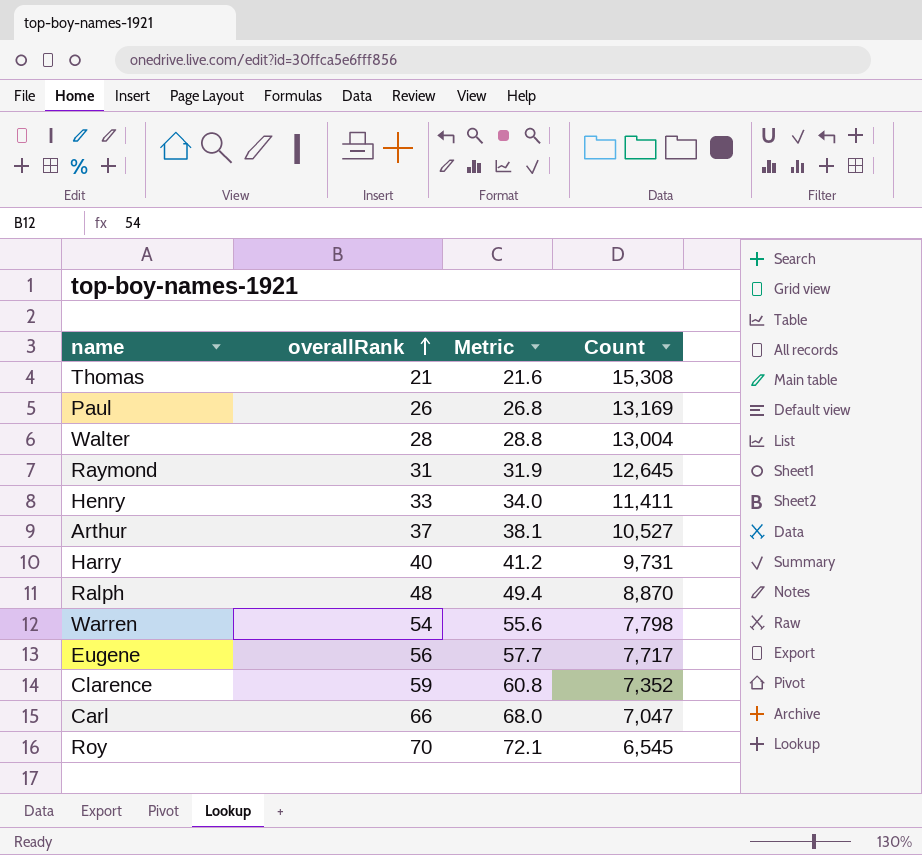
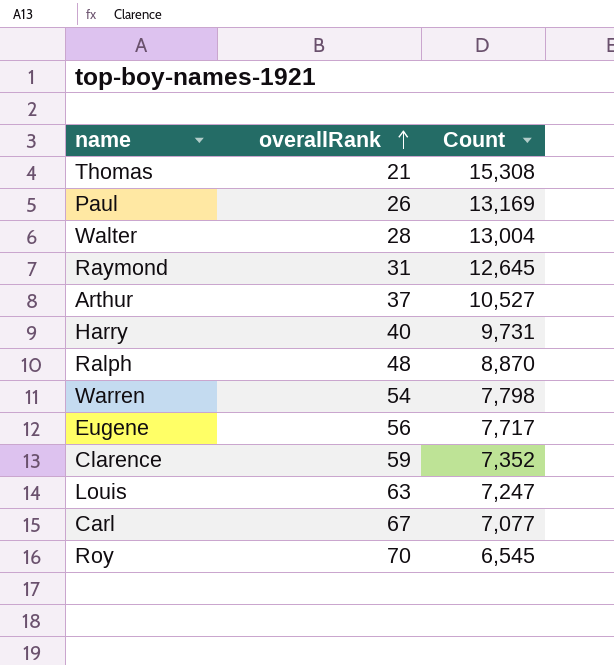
column Metric | formula: [overallRank] * 1.03 -> none
row Henry: 33 | 34.0 | 11,411 -> none
row Louis: none -> 63 | 7,247
Carl | overallRank: 66 -> 67
Carl | Count: 7,047 -> 7,077

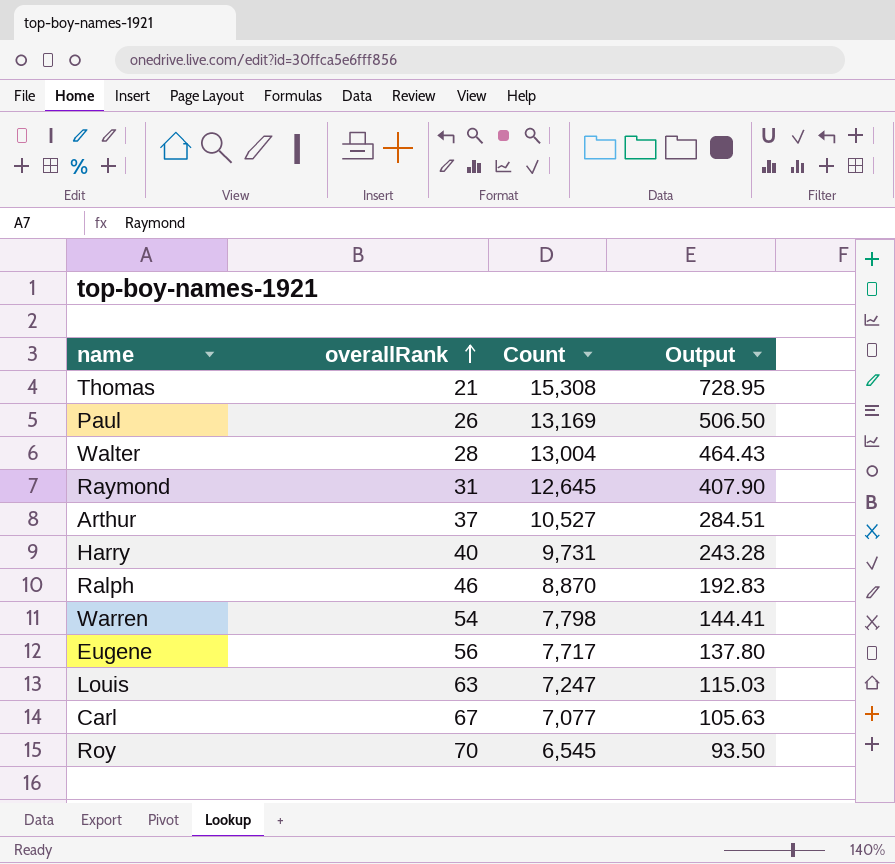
column Output | formula: none -> [Count] / [overallRank]
row Clarence: 59 | 7,352 -> none
Ralph | overallRank: 48 -> 46

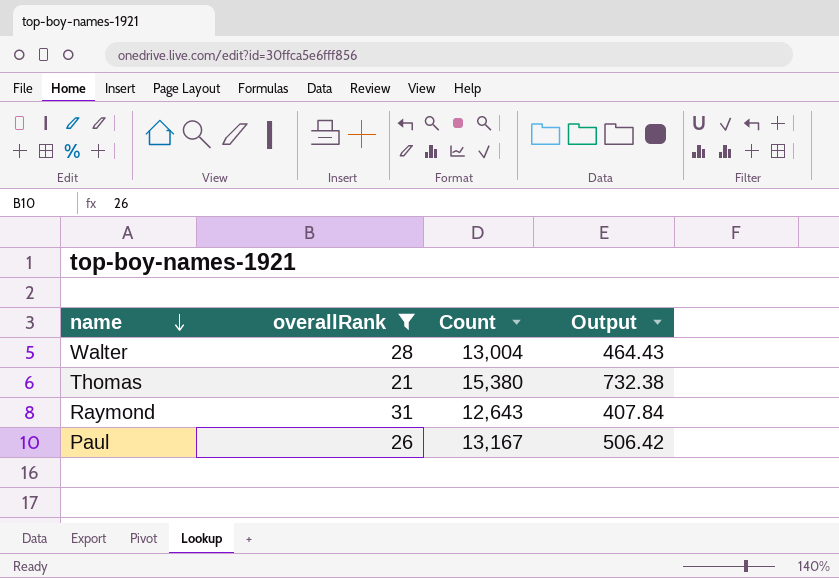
filter: none -> overallRank <= 31
row order: overallRank ascending -> name descending
Thomas | Count: 15,308 -> 15,380
Thomas | Output: 728.95 -> 732.38
Raymond | Count: 12,645 -> 12,643
Raymond | Output: 407.90 -> 407.84
Paul | Count: 13,169 -> 13,167
Paul | Output: 506.50 -> 506.42

